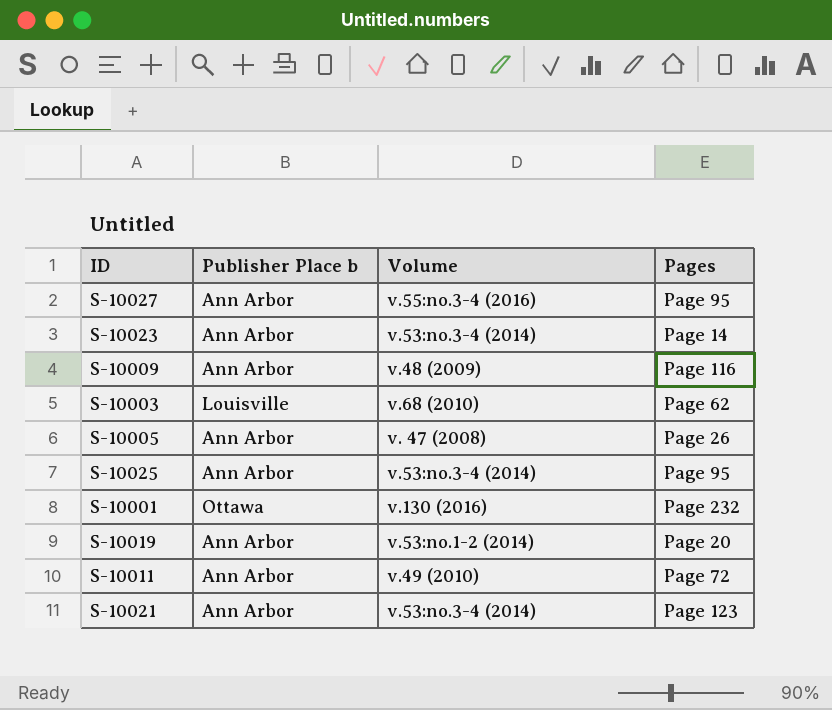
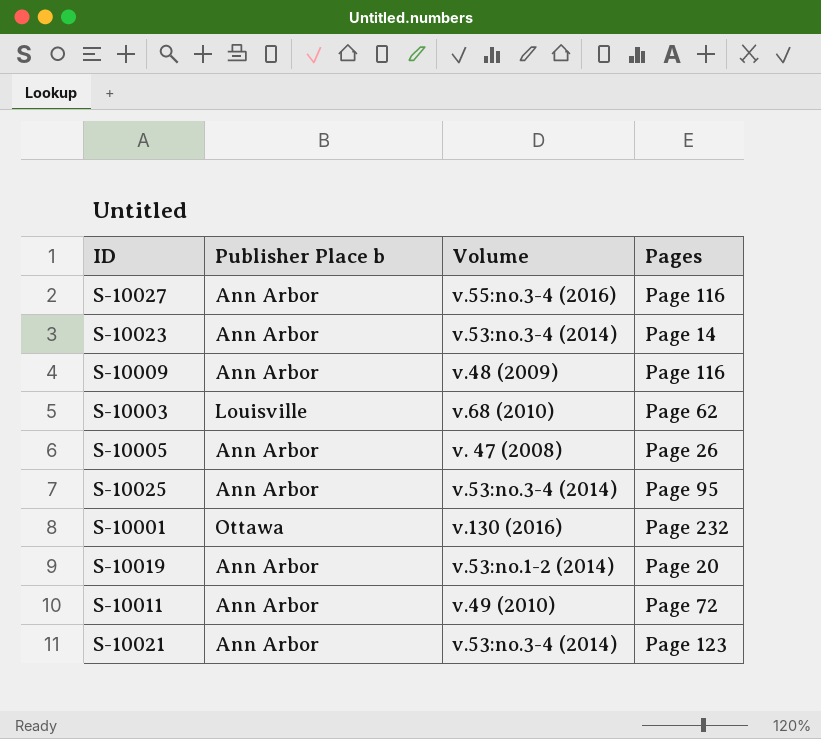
S-10027 | Pages: Page 95 -> Page 116

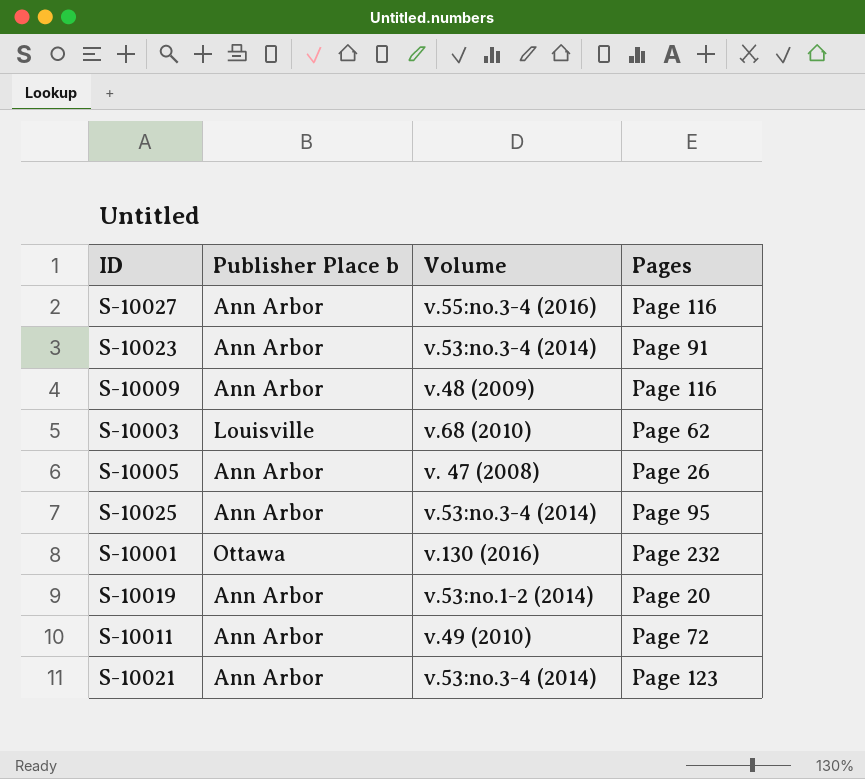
S-10023 | Pages: Page 14 -> Page 91

